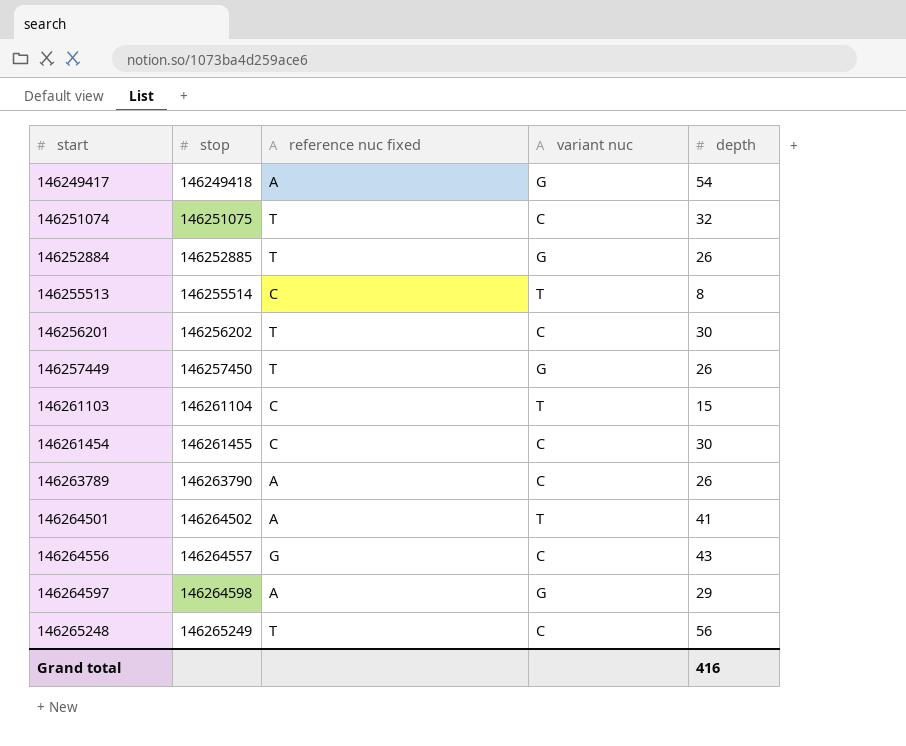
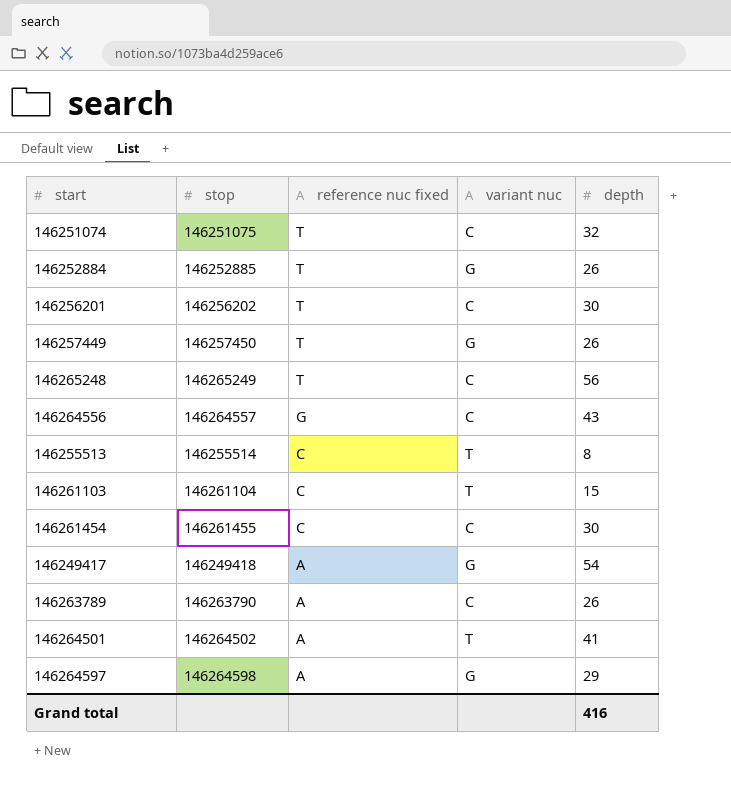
row order: start ascending -> reference nuc fixed descending

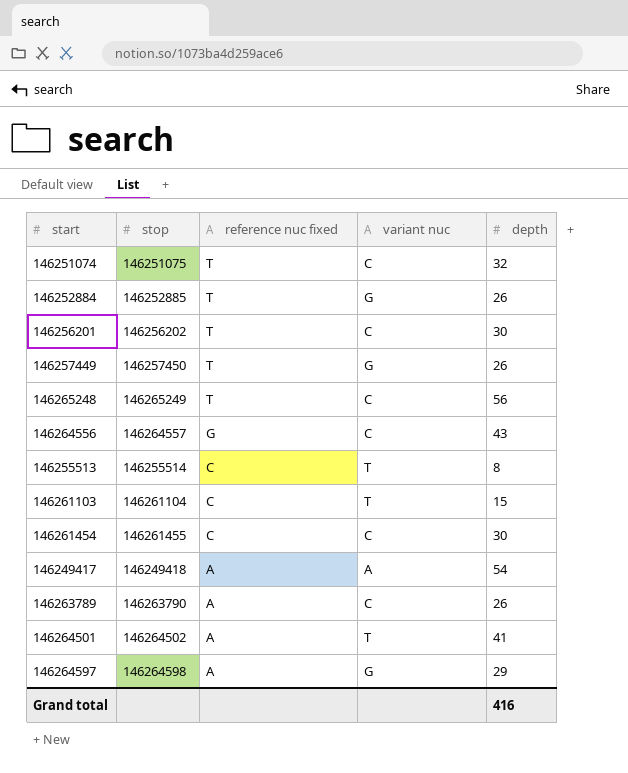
146249417 | variant nuc: G -> A

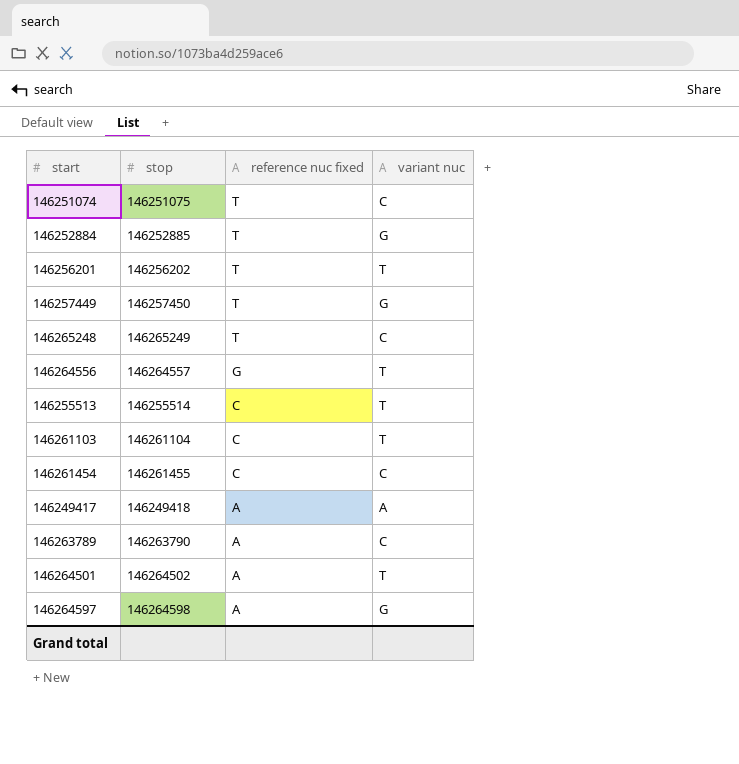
column depth | position: 5 -> none
146256201 | variant nuc: C -> T
146264556 | variant nuc: C -> T

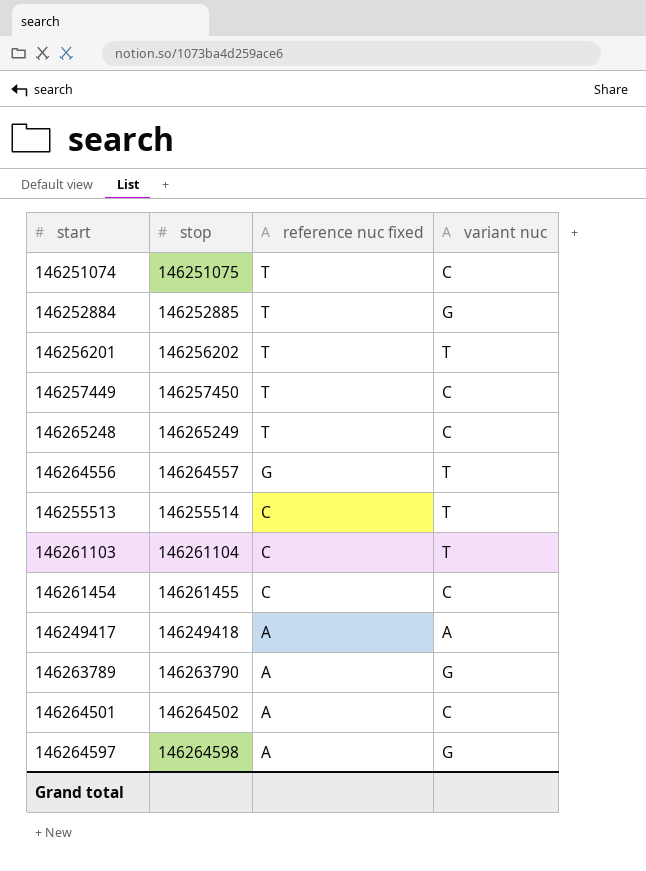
146257449 | variant nuc: G -> C
146263789 | variant nuc: C -> G
146264501 | variant nuc: T -> C

